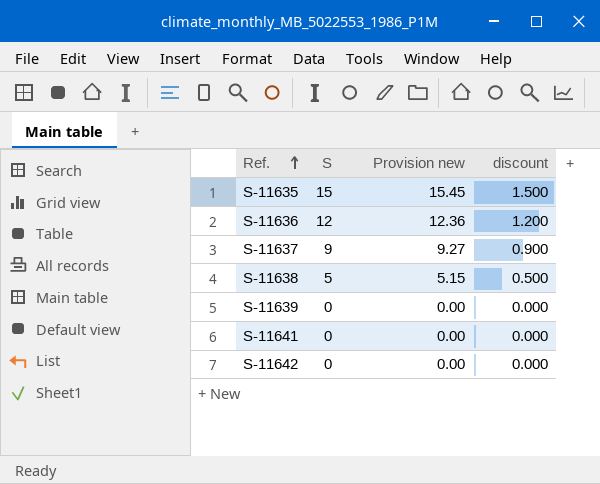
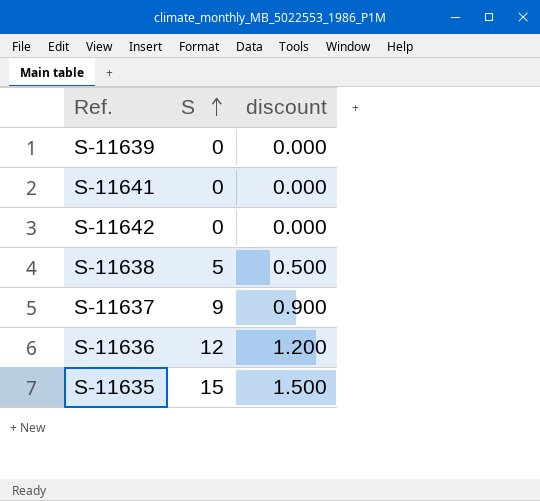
row order: Ref. ascending -> S ascending
column Provision new | formula: [S] * 1.03 -> none

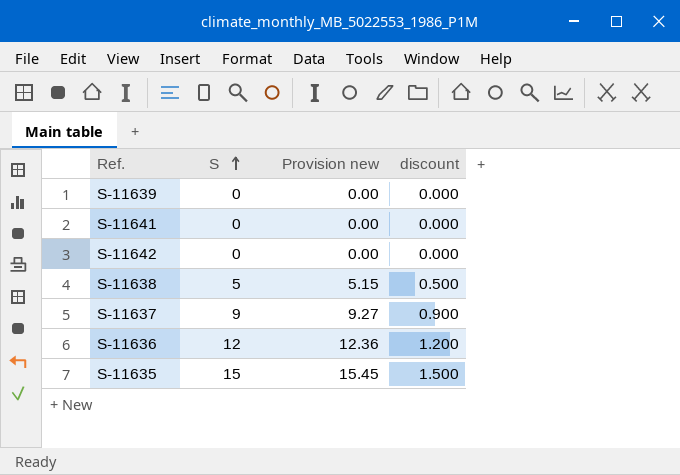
column Provision new | formula: none -> [S] * 1.03

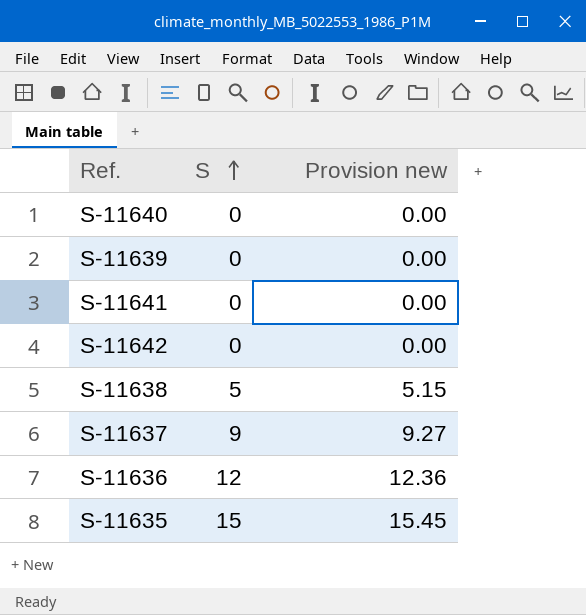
column discount | formula: [S] * 0.1 -> none
row S-11640: none -> 0 | 0.00

